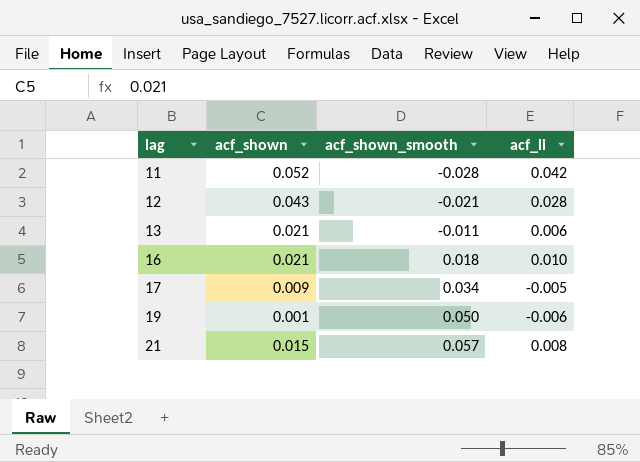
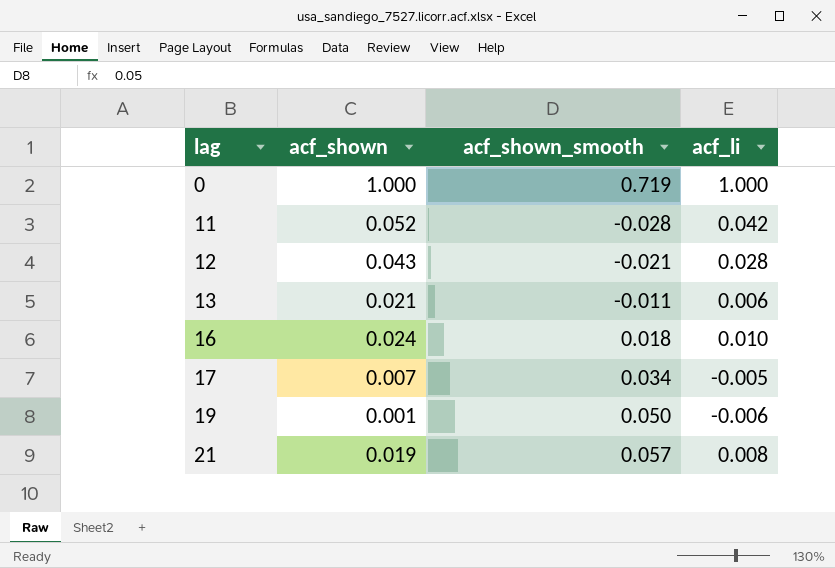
row 0: none -> 1.000 | 0.719 | 1.000
16 | acf_shown: 0.021 -> 0.024
17 | acf_shown: 0.009 -> 0.007
21 | acf_shown: 0.015 -> 0.019

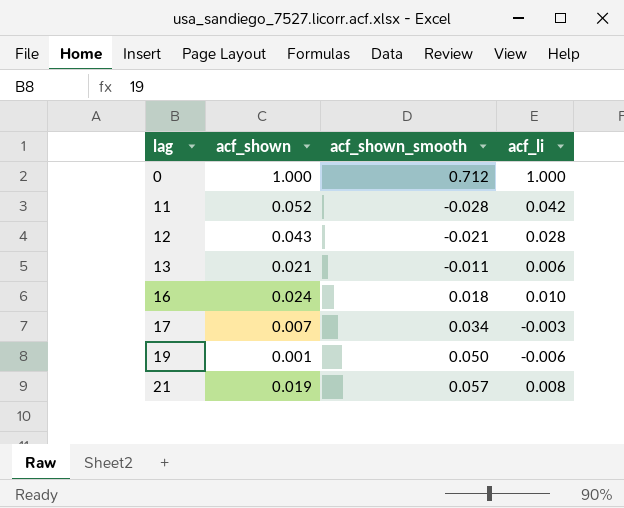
0 | acf_shown_smooth: 0.719 -> 0.712
17 | acf_li: -0.005 -> -0.003

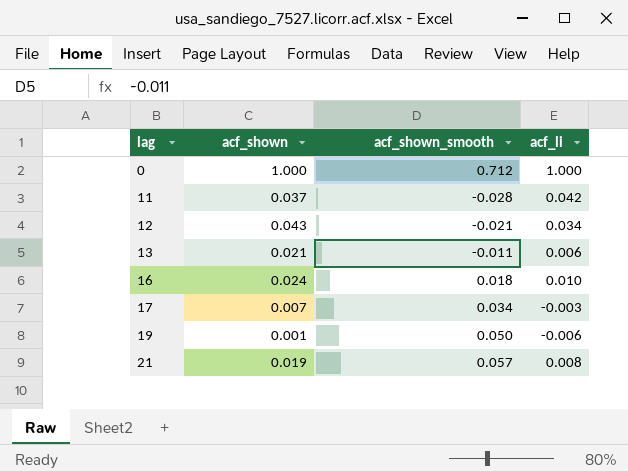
11 | acf_shown: 0.052 -> 0.037
12 | acf_li: 0.028 -> 0.034

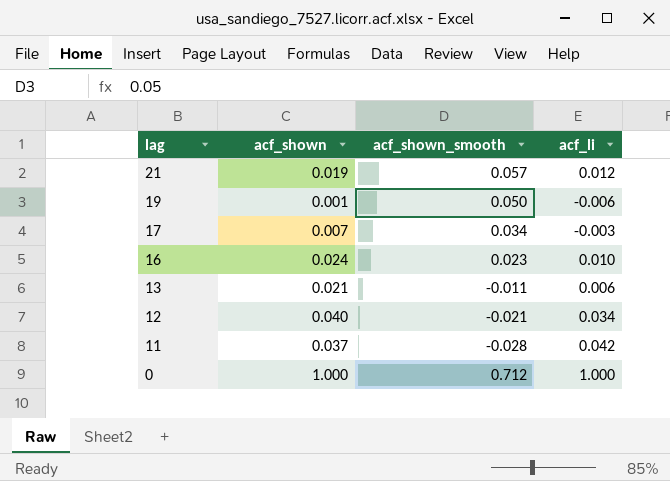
row order: lag ascending -> lag descending
21 | acf_li: 0.008 -> 0.012
16 | acf_shown_smooth: 0.018 -> 0.023
12 | acf_shown: 0.043 -> 0.040

